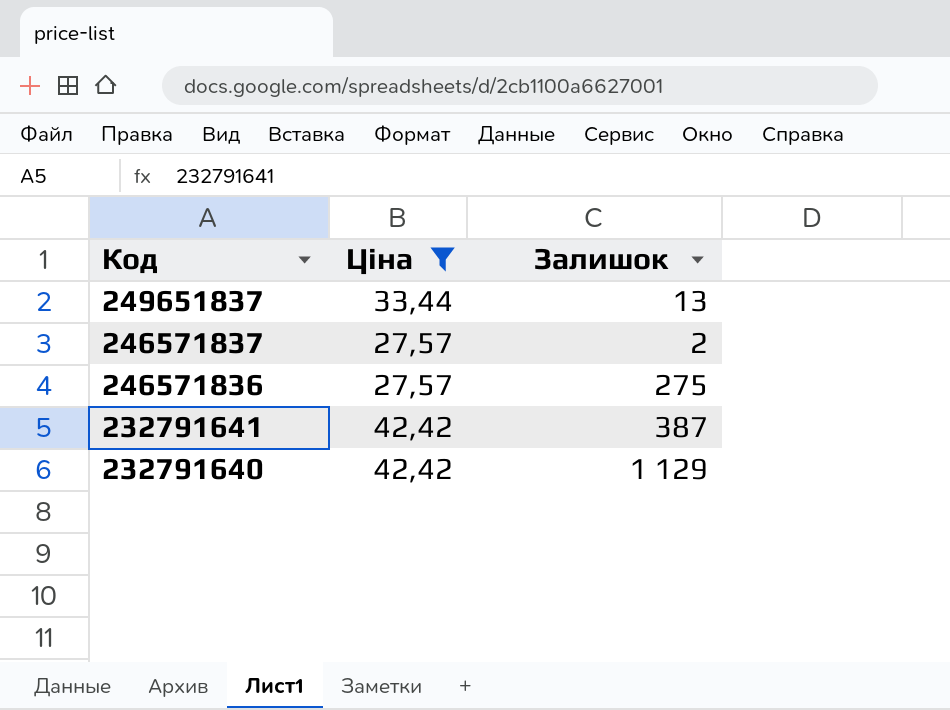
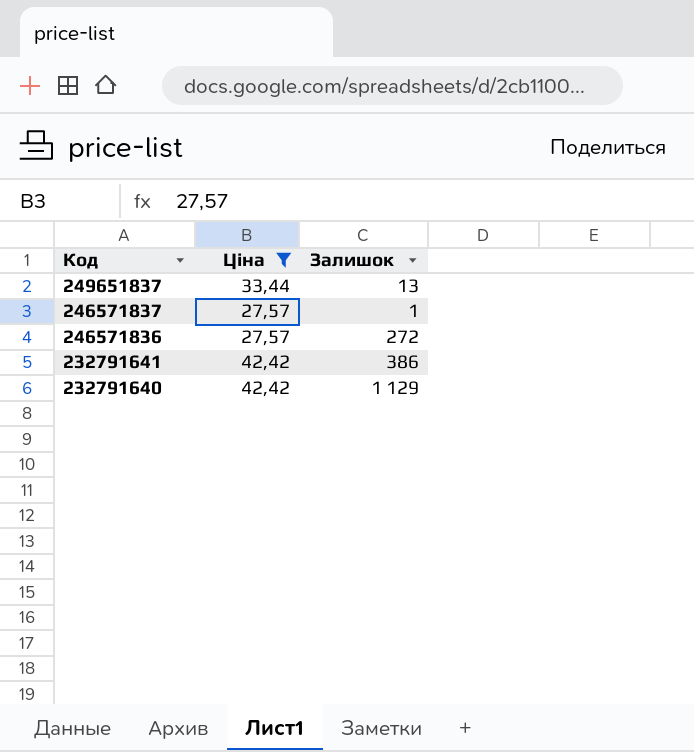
246571837 | Залишок: 2 -> 1
246571836 | Залишок: 275 -> 272
232791641 | Залишок: 387 -> 386

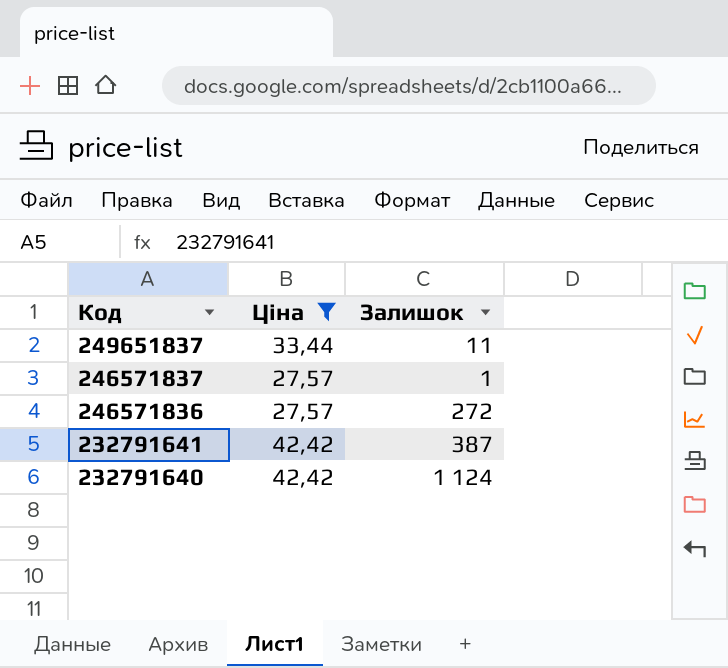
249651837 | Залишок: 13 -> 11
232791641 | Залишок: 386 -> 387
232791640 | Залишок: 1 129 -> 1 124

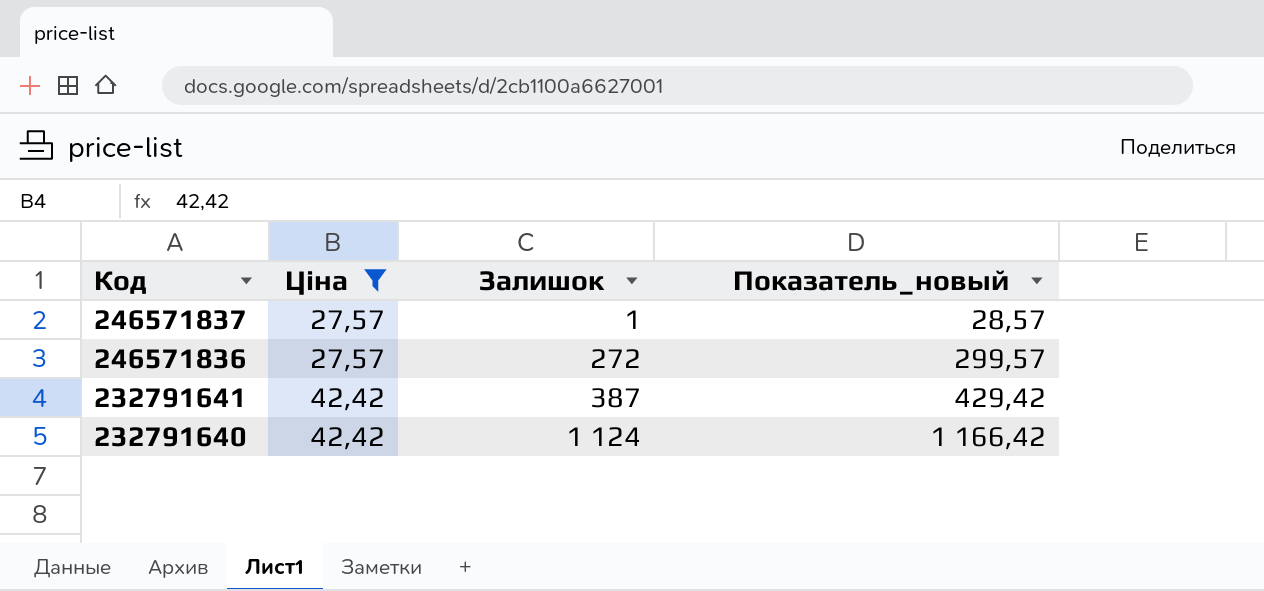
column Показатель_новый | formula: none -> [Ціна] + [Залишок]
row 249651837: 33,44 | 11 -> none

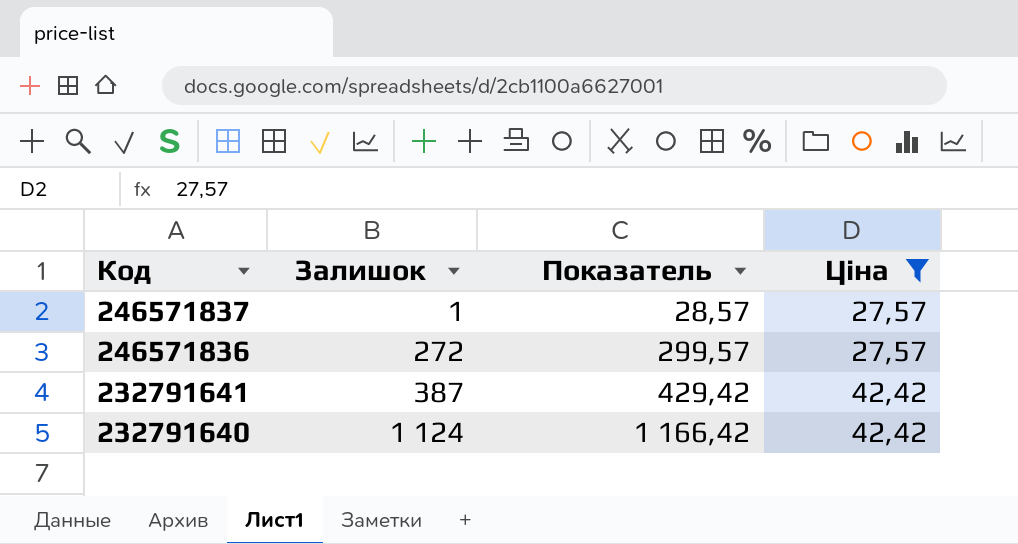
column name: Показатель_новый -> Показатель
column Ціна | position: 2 -> 4

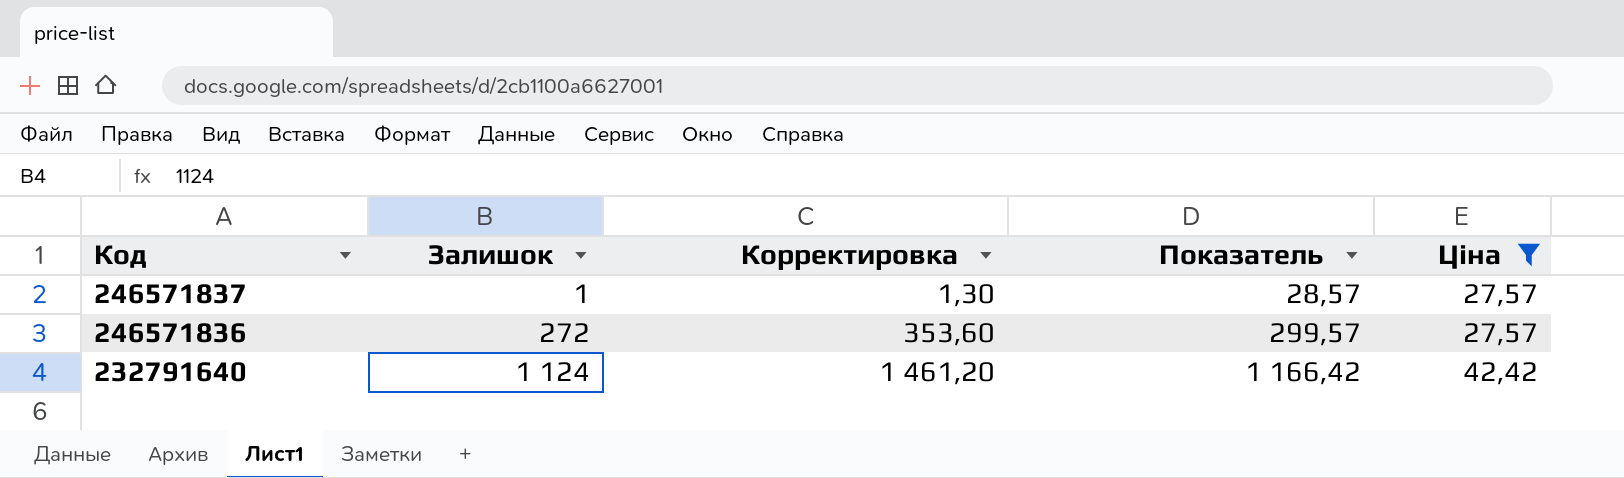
column Корректировка | formula: none -> [Залишок] * 1,3
row 232791641: 387 | 429,42 | 42,42 -> none

